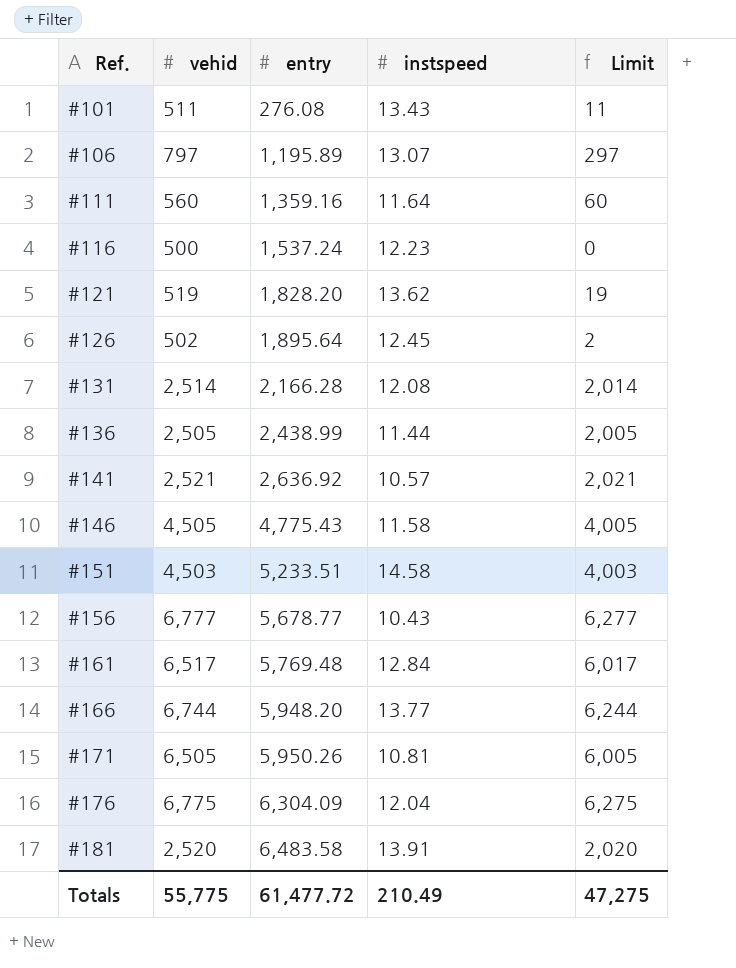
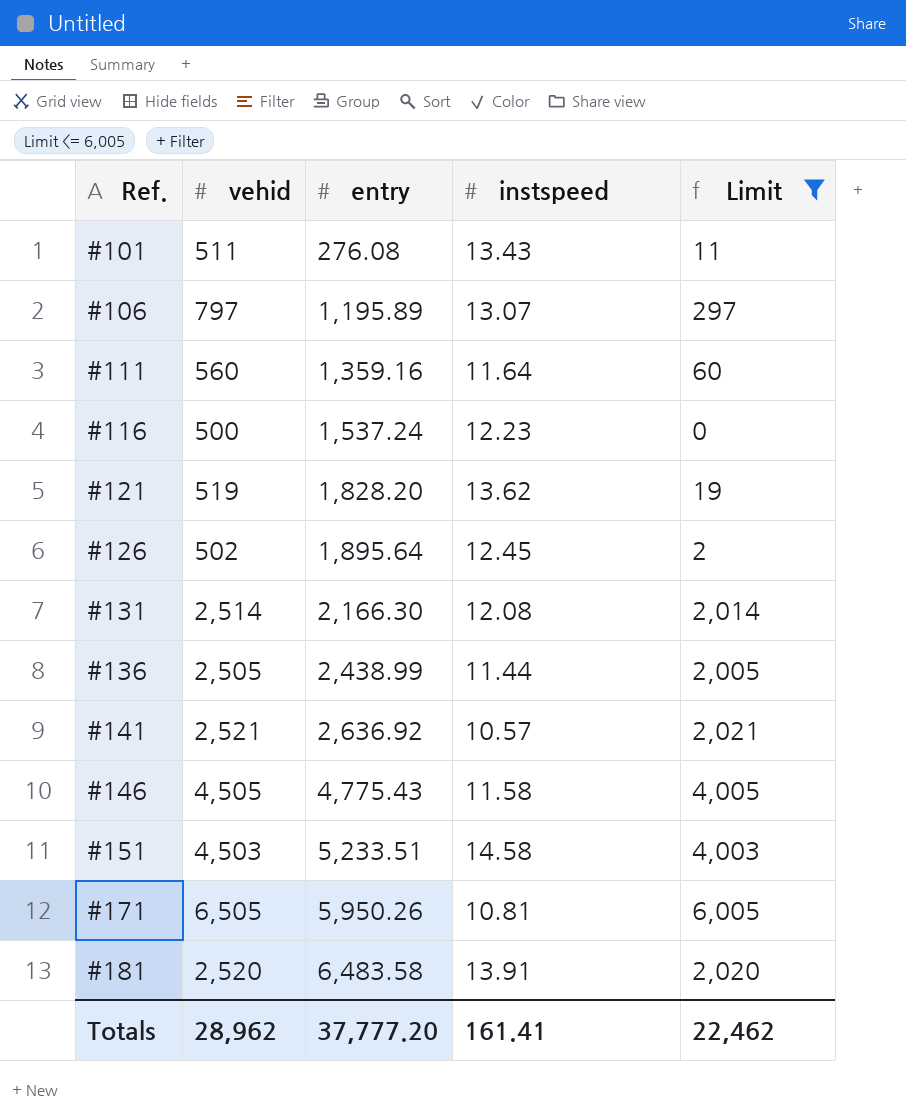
filter: none -> Limit <= 6,005
#131 | entry: 2,166.28 -> 2,166.30
Totals | vehid: 55,775 -> 28,962
Totals | entry: 61,477.72 -> 37,777.20
Totals | instspeed: 210.49 -> 161.41
Totals | Limit: 47,275 -> 22,462

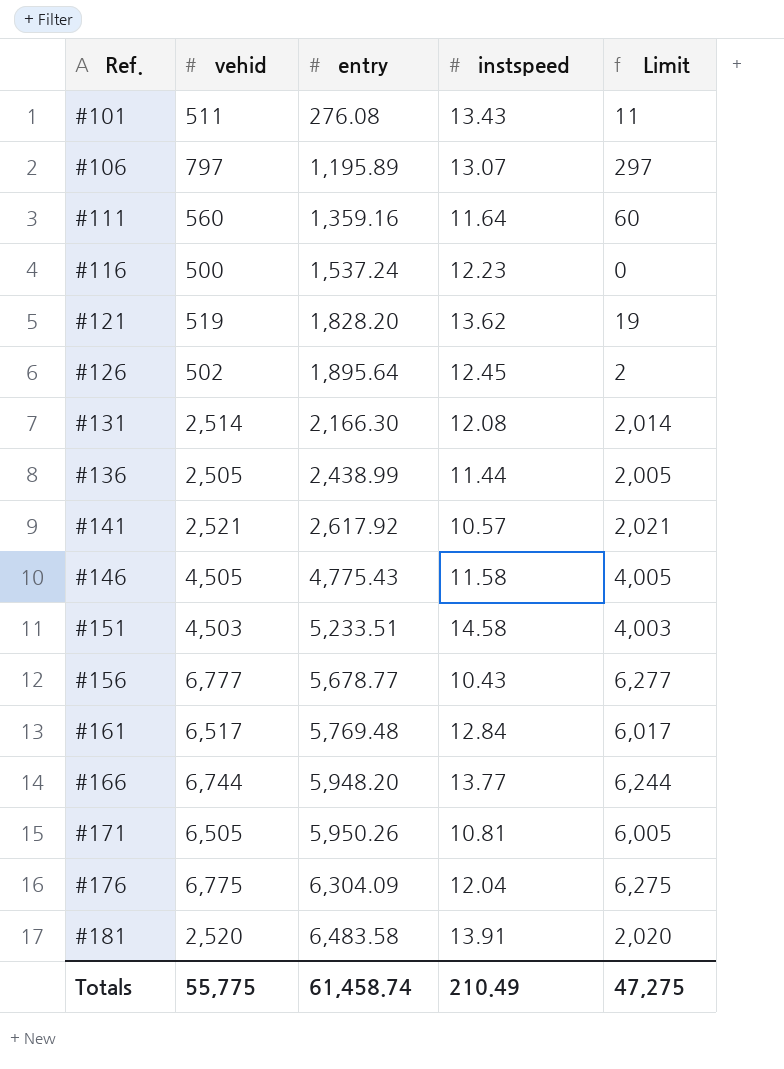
filter: Limit <= 6,005 -> none
#141 | entry: 2,636.92 -> 2,617.92
Totals | vehid: 28,962 -> 55,775
Totals | entry: 37,777.20 -> 61,458.74
Totals | instspeed: 161.41 -> 210.49
Totals | Limit: 22,462 -> 47,275

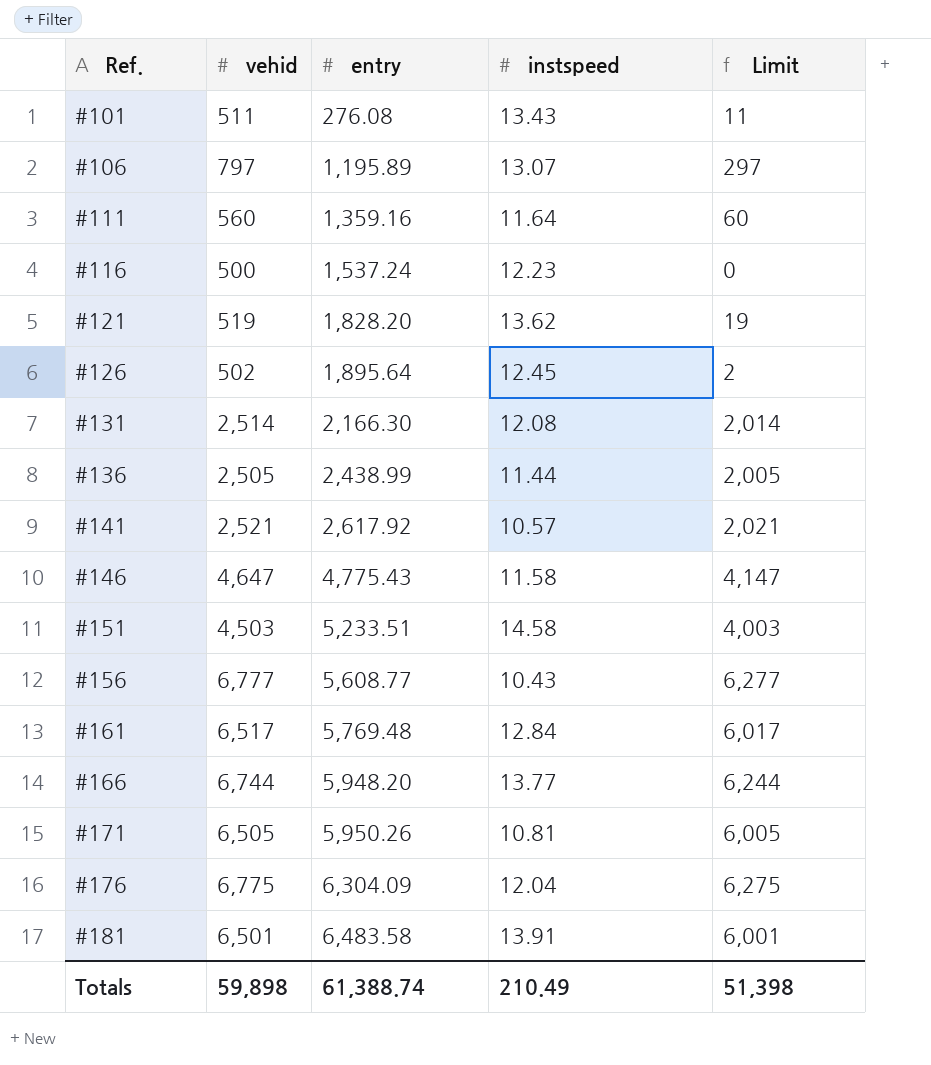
#146 | vehid: 4,505 -> 4,647
#146 | Limit: 4,005 -> 4,147
#156 | entry: 5,678.77 -> 5,608.77
#181 | vehid: 2,520 -> 6,501
#181 | Limit: 2,020 -> 6,001
Totals | vehid: 55,775 -> 59,898
Totals | entry: 61,458.74 -> 61,388.74
Totals | Limit: 47,275 -> 51,398

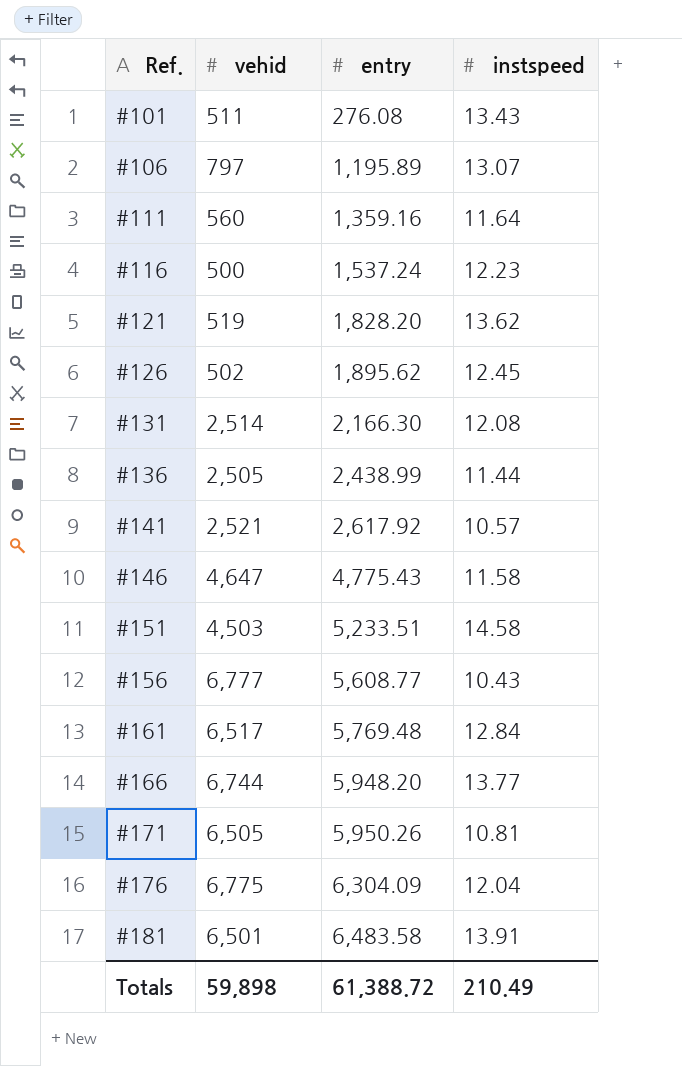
column Limit | formula: [vehid] - 500 -> none
#126 | entry: 1,895.64 -> 1,895.62
Totals | entry: 61,388.74 -> 61,388.72

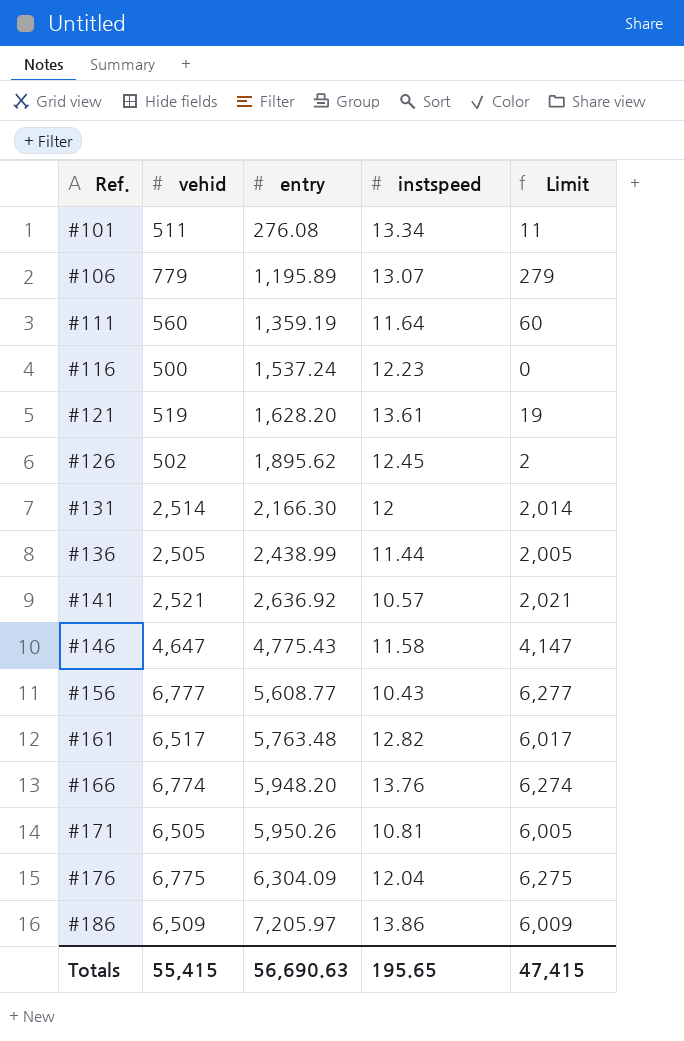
column Limit | formula: none -> [vehid] - 500
row #151: 4,503 | 5,233.51 | 14.58 -> none
row #181: 6,501 | 6,483.58 | 13.91 -> none
#101 | instspeed: 13.43 -> 13.34
#106 | vehid: 797 -> 779
#111 | entry: 1,359.16 -> 1,359.19
#121 | entry: 1,828.20 -> 1,628.20
#121 | instspeed: 13.62 -> 13.61
#131 | instspeed: 12.08 -> 12
#141 | entry: 2,617.92 -> 2,636.92
#161 | entry: 5,769.48 -> 5,763.48
#161 | instspeed: 12.84 -> 12.82
#166 | vehid: 6,744 -> 6,774
#166 | instspeed: 13.77 -> 13.76
row #186: none -> 6,509 | 7,205.97 | 13.86 | 6,009
Totals | vehid: 59,898 -> 55,415
Totals | entry: 61,388.72 -> 56,690.63
Totals | instspeed: 210.49 -> 195.65

